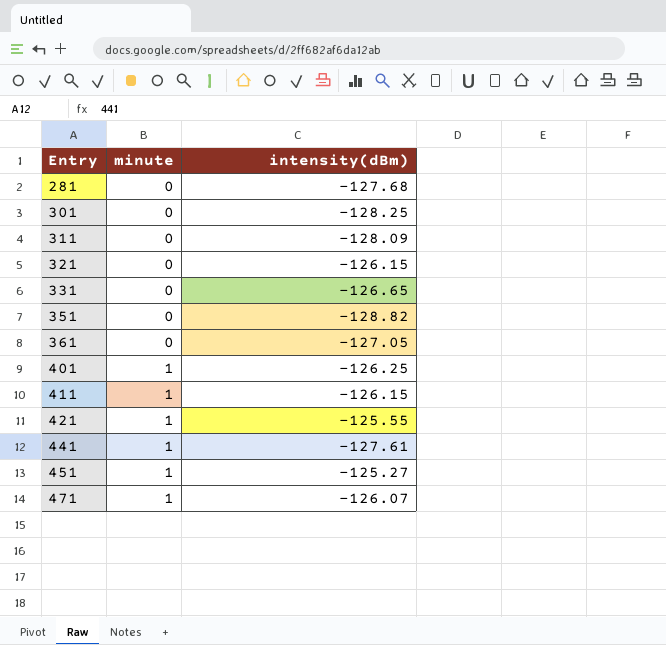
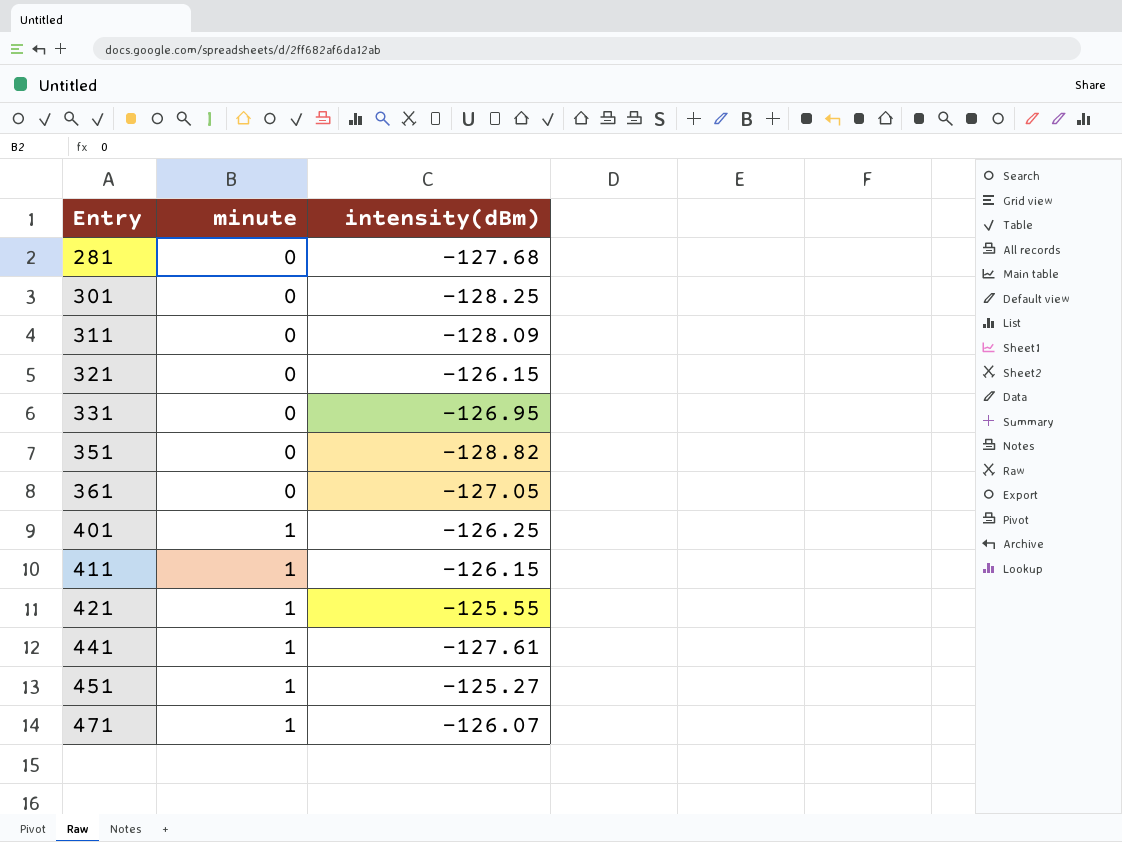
331 | intensity(dBm): -126.65 -> -126.95

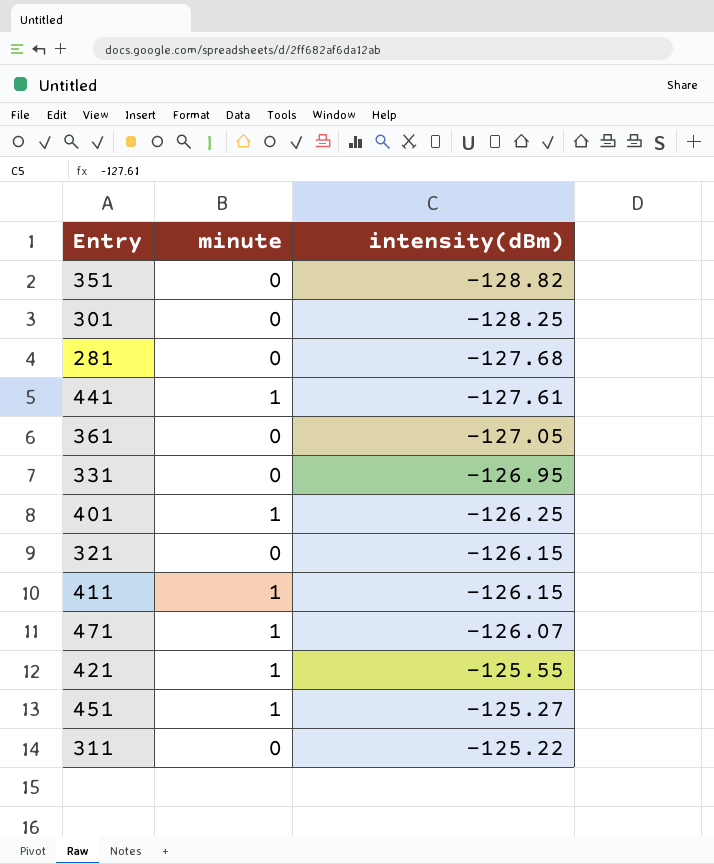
row order: Entry ascending -> intensity(dBm) ascending
311 | intensity(dBm): -128.09 -> -125.22

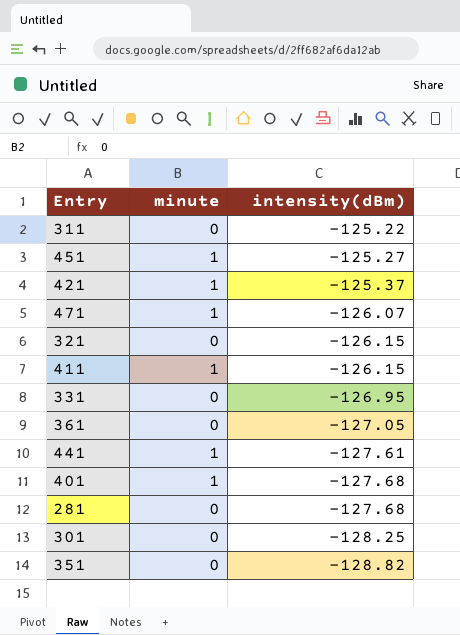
row order: intensity(dBm) ascending -> intensity(dBm) descending
421 | intensity(dBm): -125.55 -> -125.37
401 | intensity(dBm): -126.25 -> -127.68

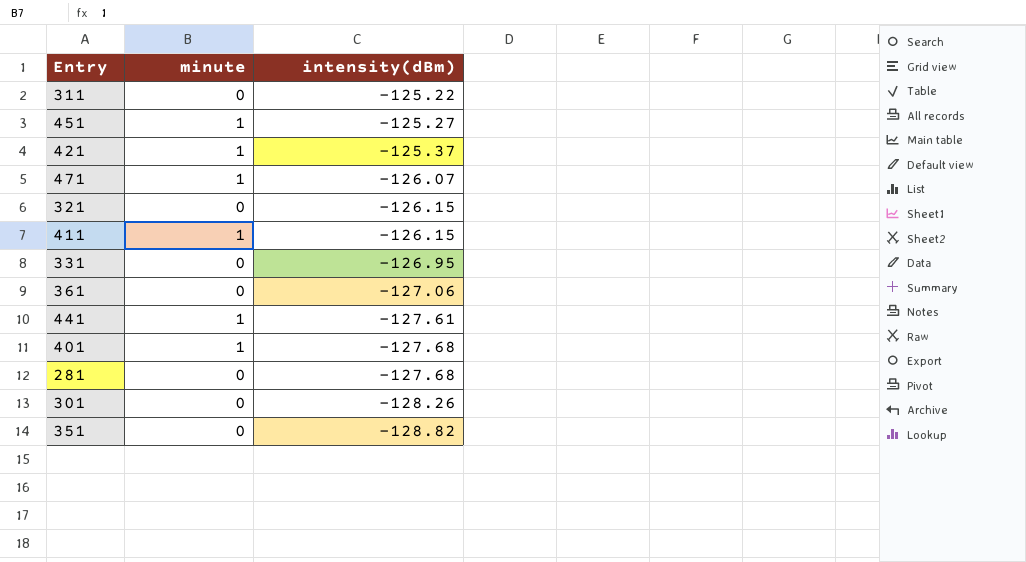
361 | intensity(dBm): -127.05 -> -127.06
301 | intensity(dBm): -128.25 -> -128.26

